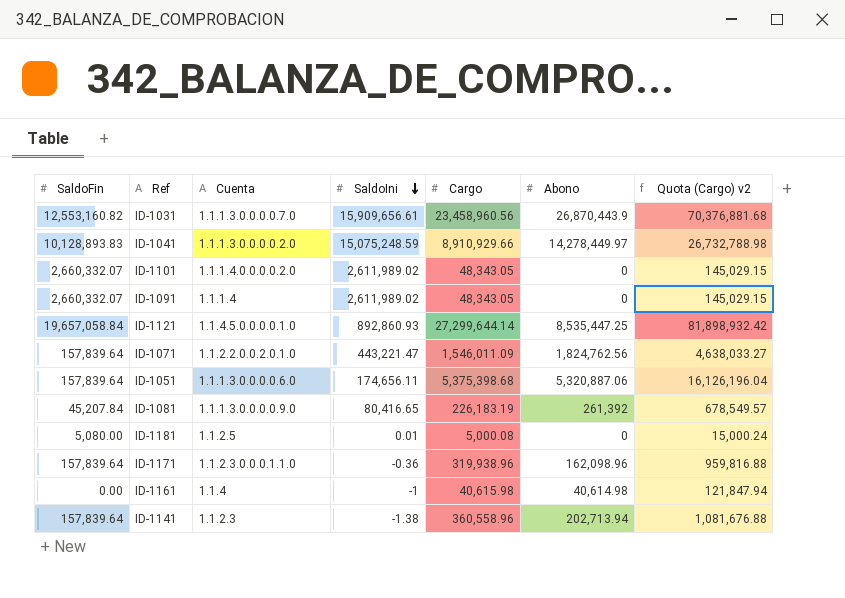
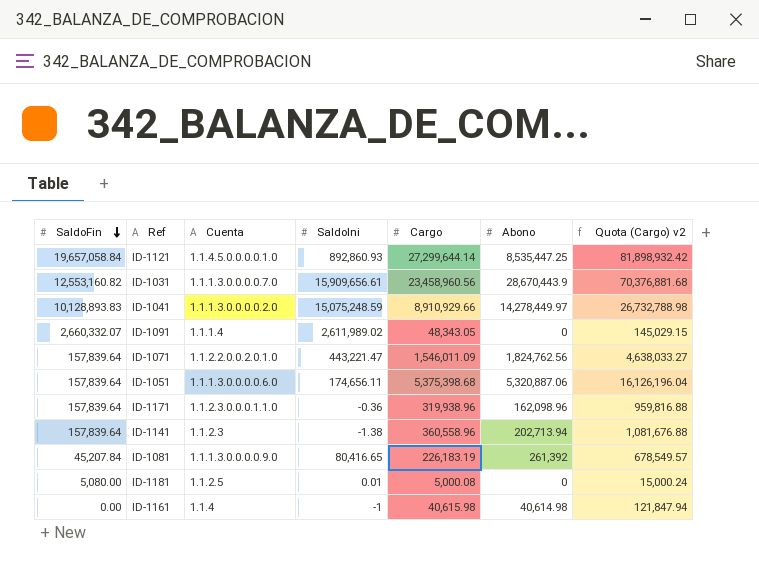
row order: SaldoIni descending -> SaldoFin descending
row ID-1101: 2,660,332.07 | 1.1.1.4.0.0.0.0.2.0 | 2,611,989.02 | 48,343.05 | 0 | 145,029.15 -> none
ID-1031 | Abono: 26,870,443.9 -> 28,670,443.9

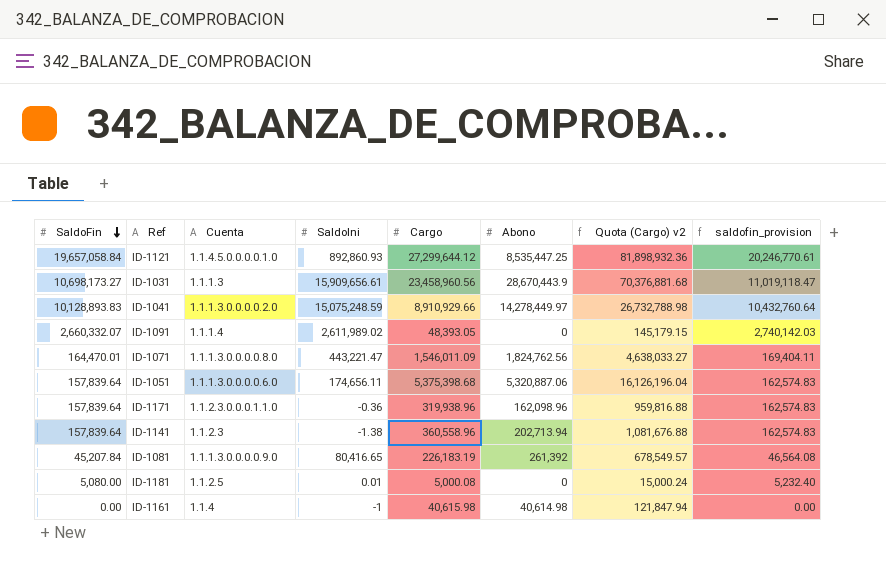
column saldofin_provision | formula: none -> [SaldoFin] * 1.03
ID-1121 | Cargo: 27,299,644.14 -> 27,299,644.12
ID-1121 | Quota (Cargo) v2: 81,898,932.42 -> 81,898,932.36
ID-1031 | SaldoFin: 12,553,160.82 -> 10,698,173.27
ID-1031 | Cuenta: 1.1.1.3.0.0.0.0.7.0 -> 1.1.1.3
ID-1091 | Cargo: 48,343.05 -> 48,393.05
ID-1091 | Quota (Cargo) v2: 145,029.15 -> 145,179.15
ID-1071 | SaldoFin: 157,839.64 -> 164,470.01
ID-1071 | Cuenta: 1.1.2.2.0.0.2.0.1.0 -> 1.1.1.3.0.0.0.0.8.0

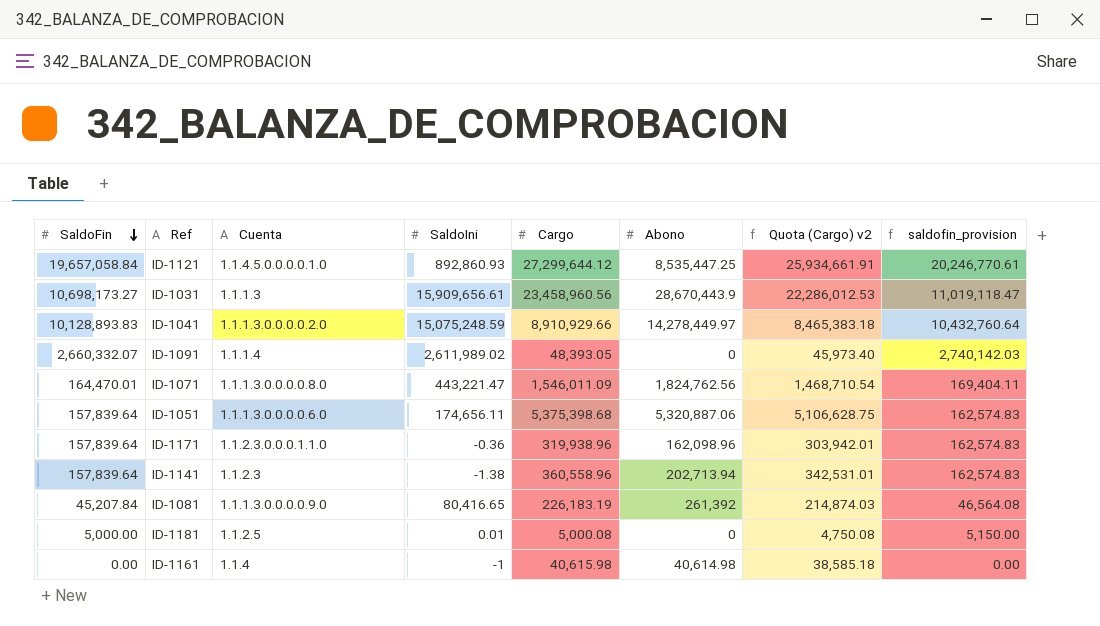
column Quota (Cargo) v2 | formula: [Cargo] * 3 -> [Cargo] * 0.95
ID-1181 | SaldoFin: 5,080.00 -> 5,000.00
ID-1181 | saldofin_provision: 5,232.40 -> 5,150.00

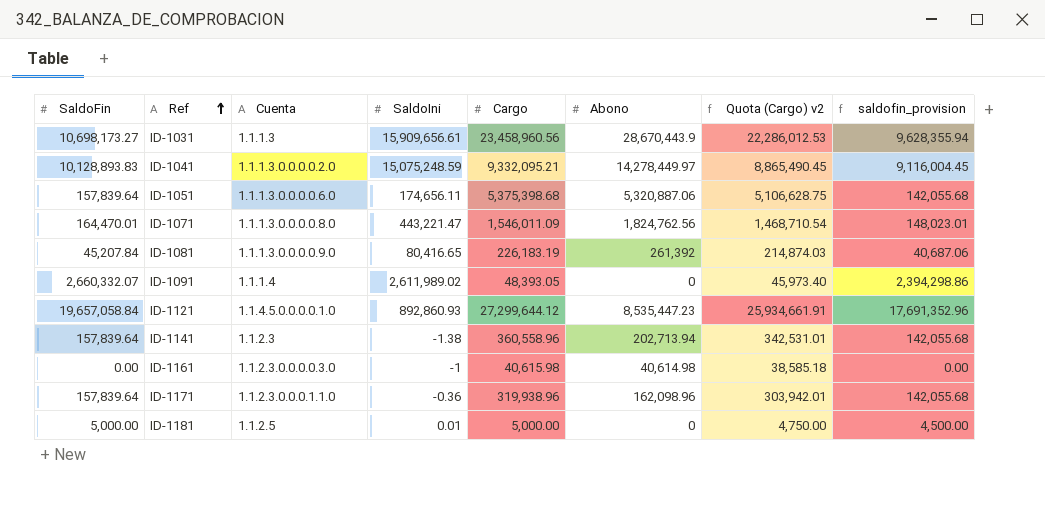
row order: SaldoFin descending -> Ref ascending
column saldofin_provision | formula: [SaldoFin] * 1.03 -> [SaldoFin] * 0.9
ID-1041 | Cargo: 8,910,929.66 -> 9,332,095.21
ID-1041 | Quota (Cargo) v2: 8,465,383.18 -> 8,865,490.45
ID-1121 | Abono: 8,535,447.25 -> 8,535,447.23
ID-1161 | Cuenta: 1.1.4 -> 1.1.2.3.0.0.0.0.3.0
ID-1181 | Cargo: 5,000.08 -> 5,000.00
ID-1181 | Quota (Cargo) v2: 4,750.08 -> 4,750.00

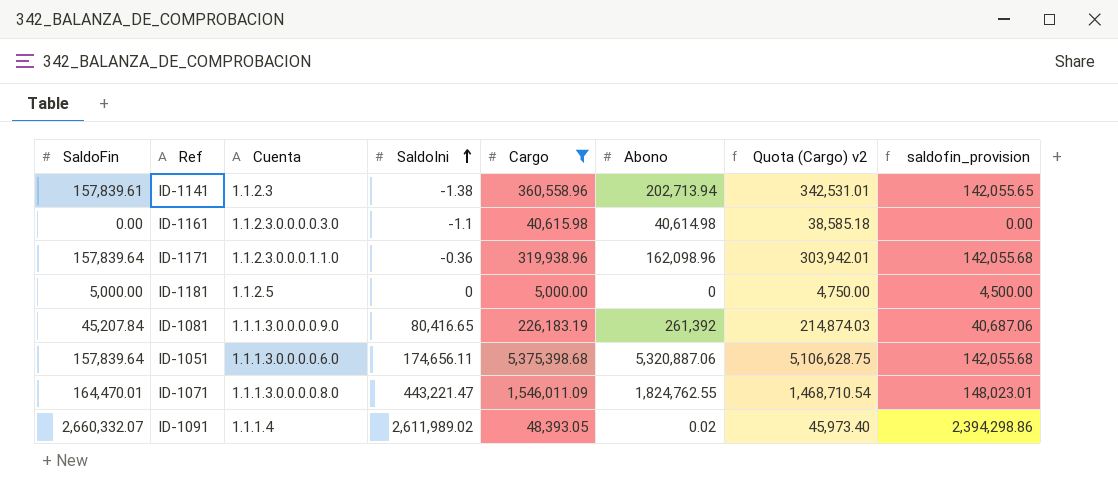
filter: none -> Cargo <= 5,375,398.68
row order: Ref ascending -> SaldoIni ascending
ID-1141 | SaldoFin: 157,839.64 -> 157,839.61
ID-1141 | saldofin_provision: 142,055.68 -> 142,055.65
ID-1161 | SaldoIni: -1 -> -1.1
ID-1181 | SaldoIni: 0.01 -> 0
ID-1071 | Abono: 1,824,762.56 -> 1,824,762.55
ID-1091 | Abono: 0 -> 0.02

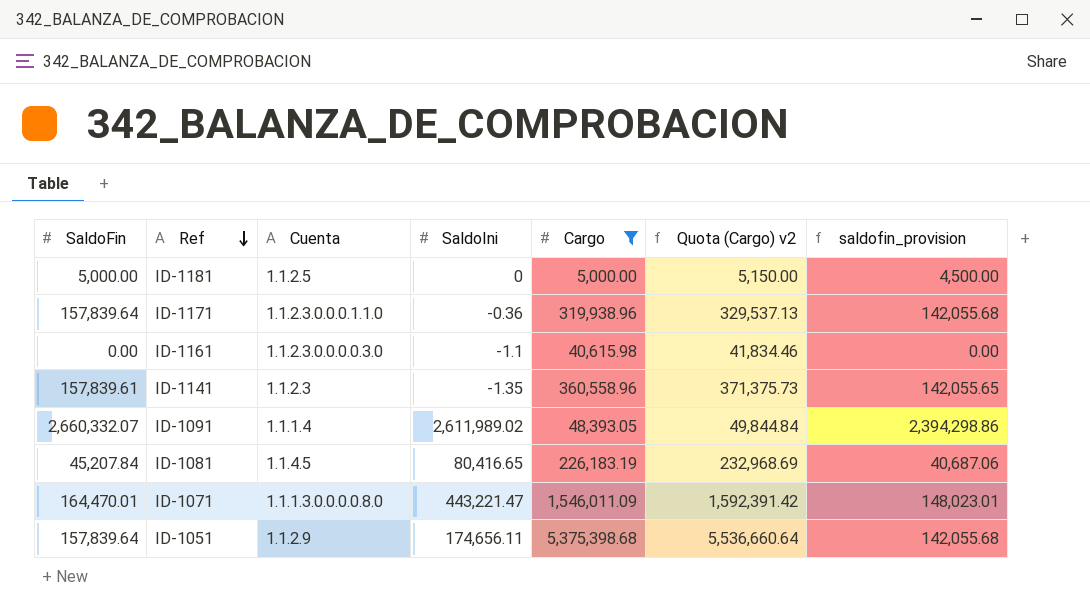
row order: SaldoIni ascending -> Ref descending
column Abono | position: 6 -> none
column Quota (Cargo) v2 | formula: [Cargo] * 0.95 -> [Cargo] * 1.03
ID-1141 | SaldoIni: -1.38 -> -1.35
ID-1081 | Cuenta: 1.1.1.3.0.0.0.0.9.0 -> 1.1.4.5
ID-1051 | Cuenta: 1.1.1.3.0.0.0.0.6.0 -> 1.1.2.9

